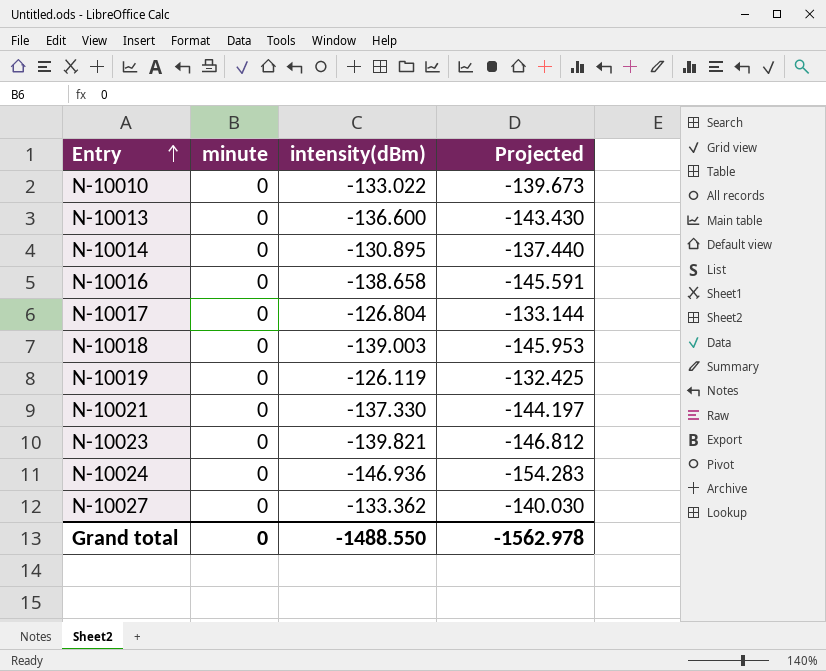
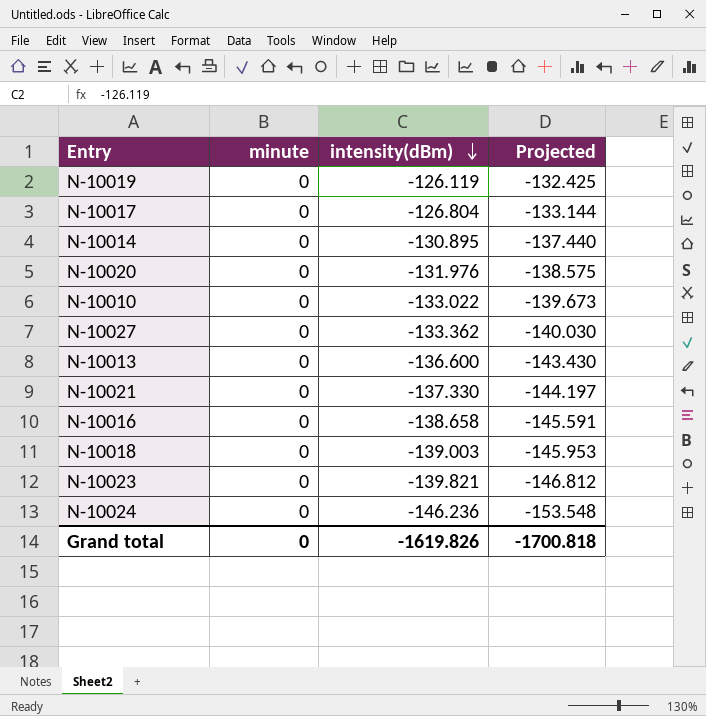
row order: Entry ascending -> intensity(dBm) descending
row N-10020: none -> 0 | -131.976 | -138.575
N-10024 | intensity(dBm): -146.936 -> -146.236
N-10024 | Projected: -154.283 -> -153.548
Grand total | intensity(dBm): -1488.550 -> -1619.826
Grand total | Projected: -1562.978 -> -1700.818

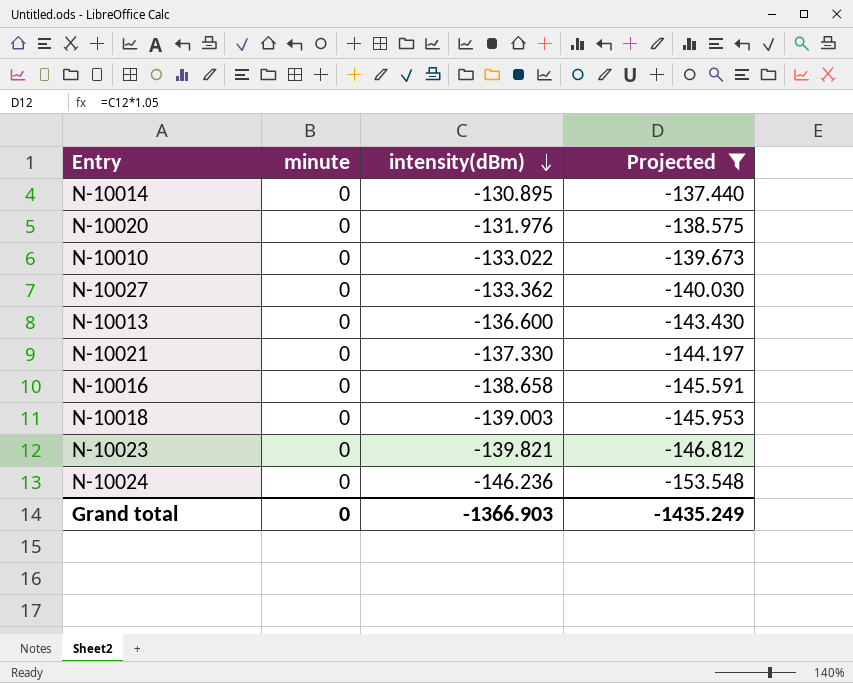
filter: none -> Projected <= -137.440
Grand total | intensity(dBm): -1619.826 -> -1366.903
Grand total | Projected: -1700.818 -> -1435.249

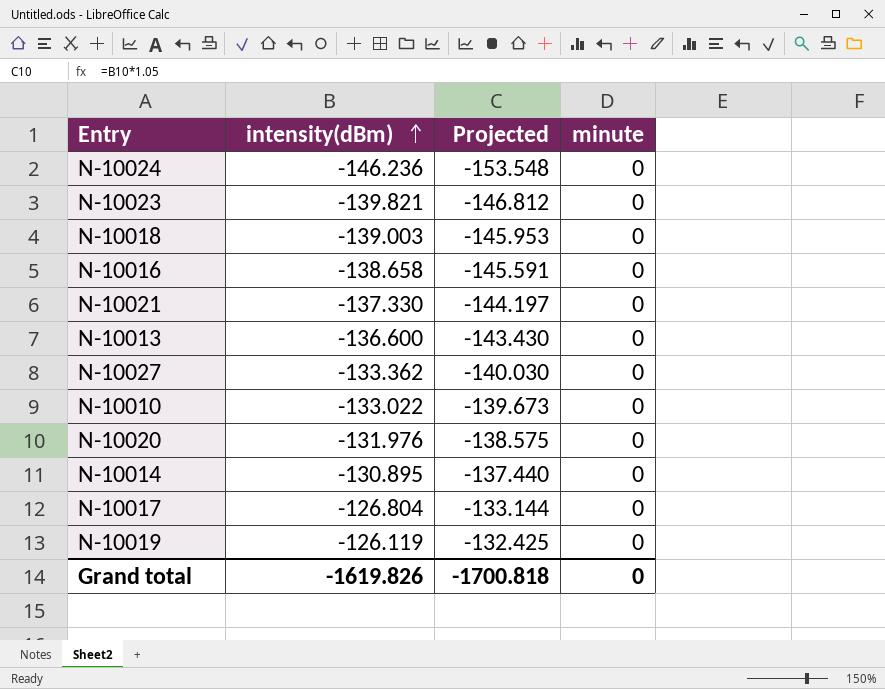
filter: Projected <= -137.440 -> none
row order: intensity(dBm) descending -> intensity(dBm) ascending
column minute | position: 2 -> 4
Grand total | intensity(dBm): -1366.903 -> -1619.826
Grand total | Projected: -1435.249 -> -1700.818

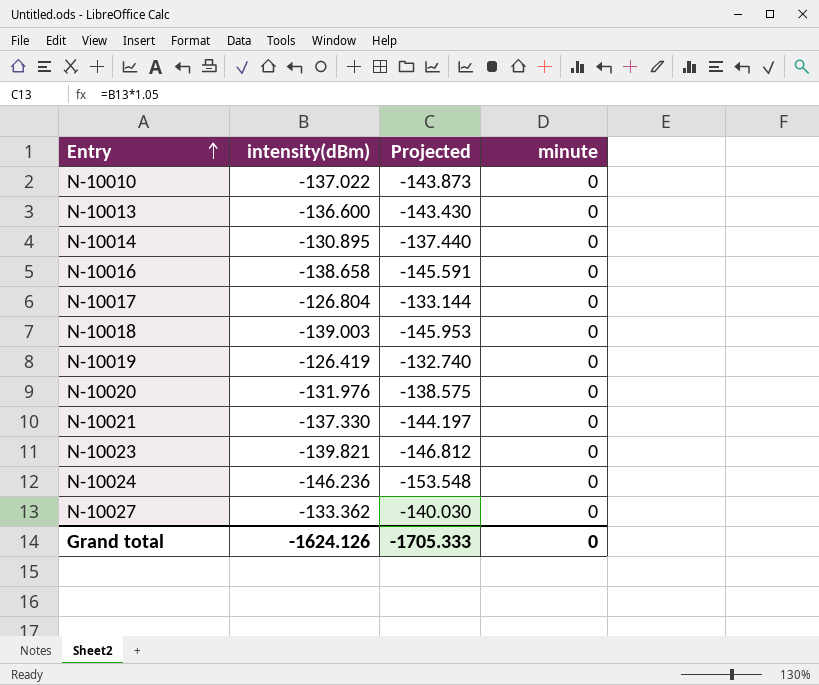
row order: intensity(dBm) ascending -> Entry ascending
N-10010 | intensity(dBm): -133.022 -> -137.022
N-10010 | Projected: -139.673 -> -143.873
N-10019 | intensity(dBm): -126.119 -> -126.419
N-10019 | Projected: -132.425 -> -132.740
Grand total | intensity(dBm): -1619.826 -> -1624.126
Grand total | Projected: -1700.818 -> -1705.333

